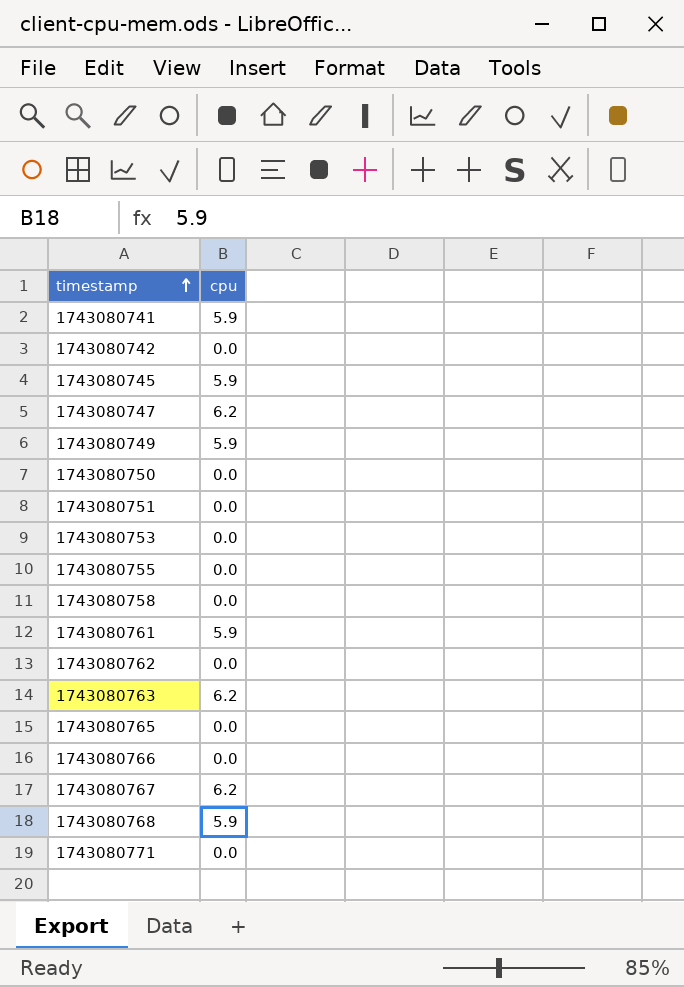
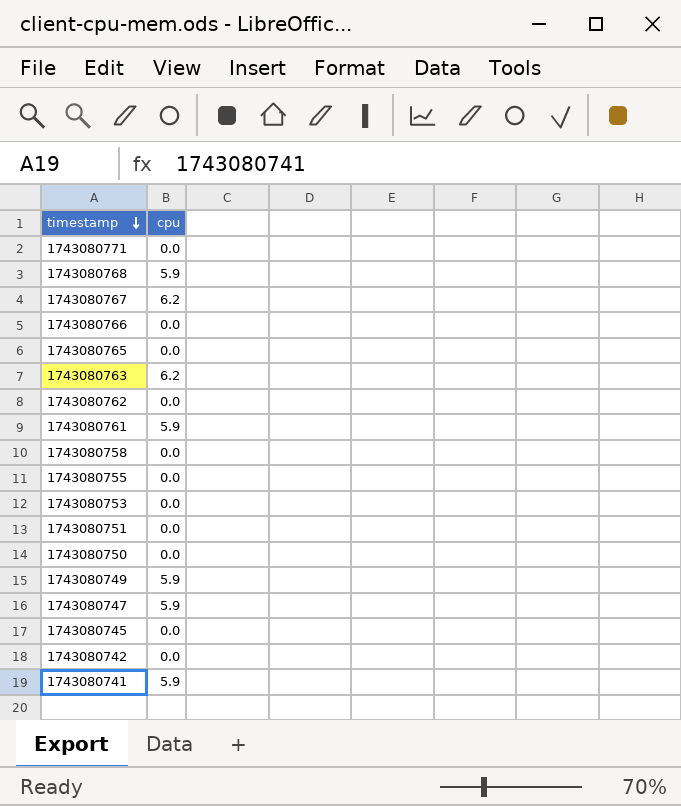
row order: timestamp ascending -> timestamp descending
1743080747 | cpu: 6.2 -> 5.9
1743080745 | cpu: 5.9 -> 0.0

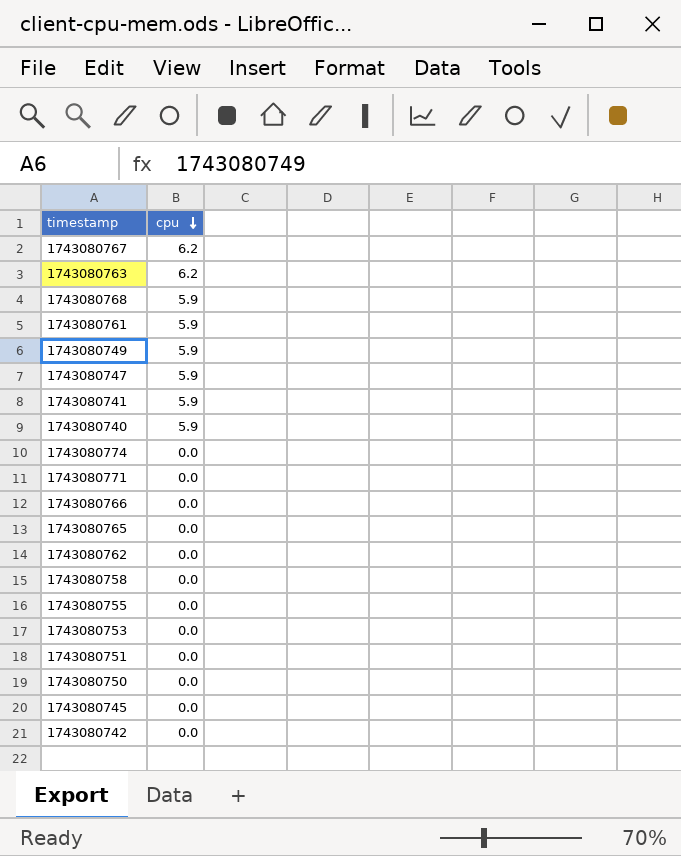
row order: timestamp descending -> cpu descending
row 1743080740: none -> 5.9
row 1743080774: none -> 0.0

